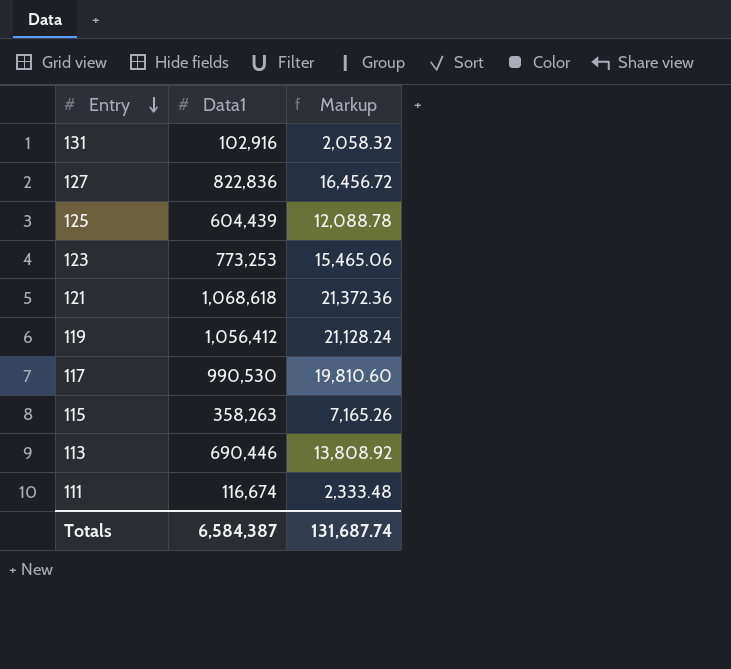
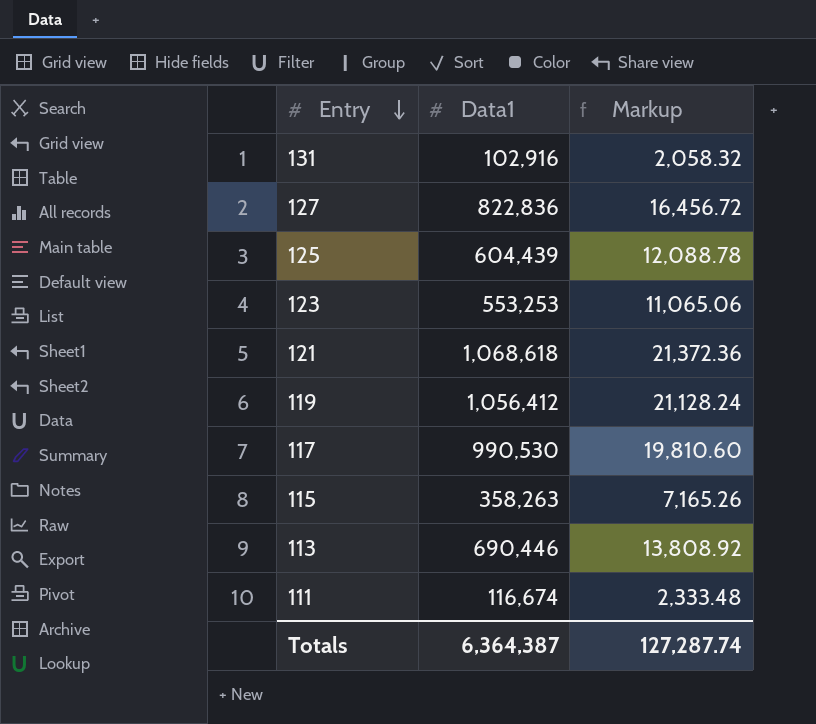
123 | Data1: 773,253 -> 553,253
123 | Markup: 15,465.06 -> 11,065.06
Totals | Data1: 6,584,387 -> 6,364,387
Totals | Markup: 131,687.74 -> 127,287.74

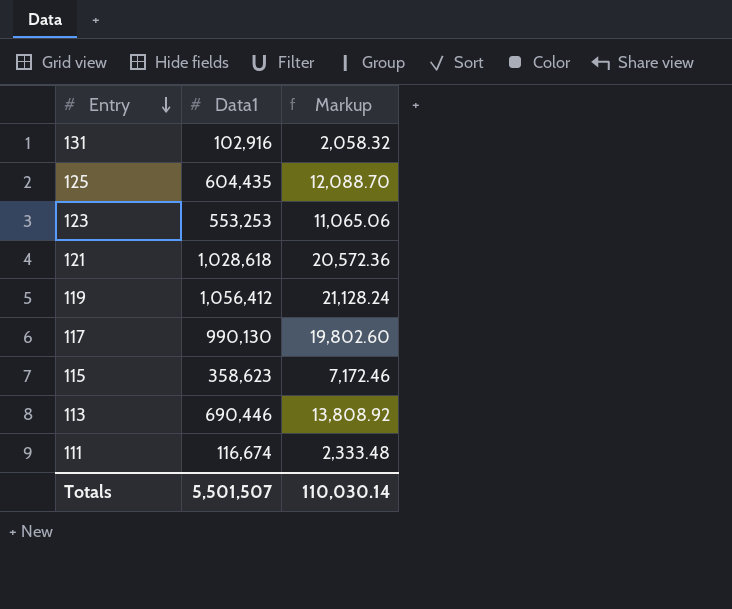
row 127: 822,836 | 16,456.72 -> none
125 | Data1: 604,439 -> 604,435
125 | Markup: 12,088.78 -> 12,088.70
121 | Data1: 1,068,618 -> 1,028,618
121 | Markup: 21,372.36 -> 20,572.36
117 | Data1: 990,530 -> 990,130
117 | Markup: 19,810.60 -> 19,802.60
115 | Data1: 358,263 -> 358,623
115 | Markup: 7,165.26 -> 7,172.46
Totals | Data1: 6,364,387 -> 5,501,507
Totals | Markup: 127,287.74 -> 110,030.14

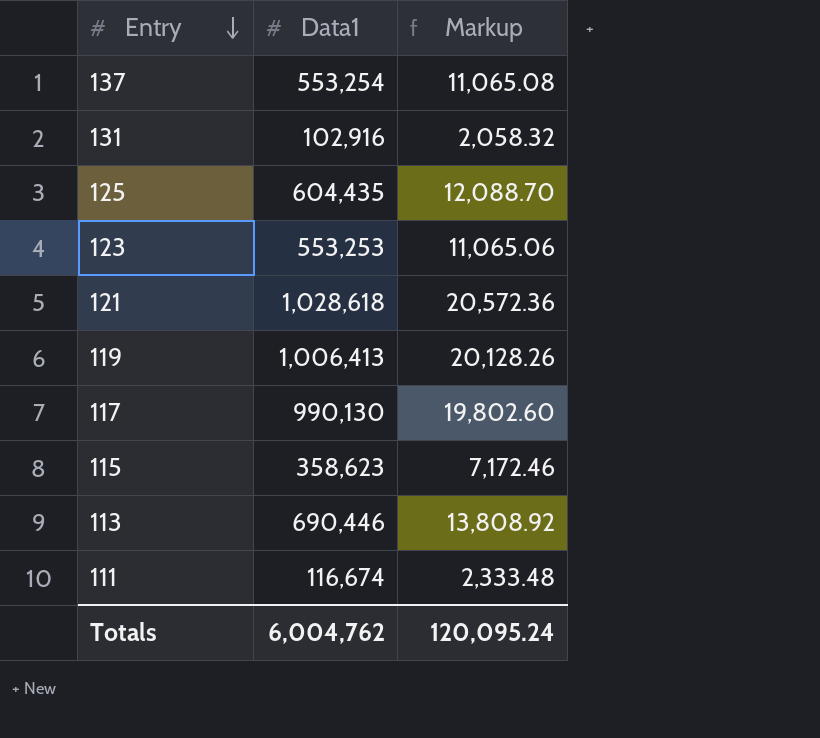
row 137: none -> 553,254 | 11,065.08
119 | Data1: 1,056,412 -> 1,006,413
119 | Markup: 21,128.24 -> 20,128.26
Totals | Data1: 5,501,507 -> 6,004,762
Totals | Markup: 110,030.14 -> 120,095.24

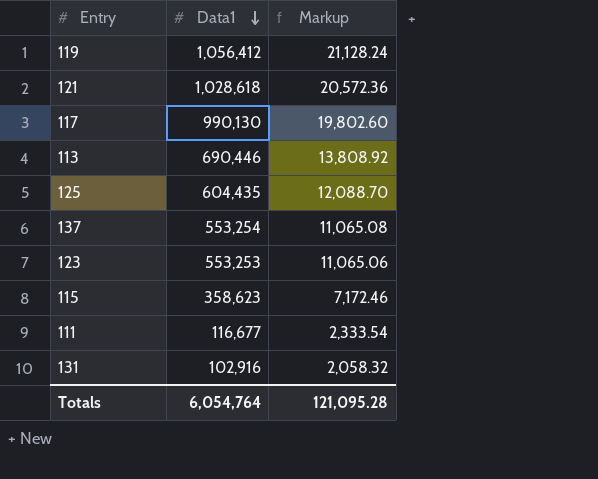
row order: Entry descending -> Data1 descending
119 | Data1: 1,006,413 -> 1,056,412
119 | Markup: 20,128.26 -> 21,128.24
111 | Data1: 116,674 -> 116,677
111 | Markup: 2,333.48 -> 2,333.54
Totals | Data1: 6,004,762 -> 6,054,764
Totals | Markup: 120,095.24 -> 121,095.28

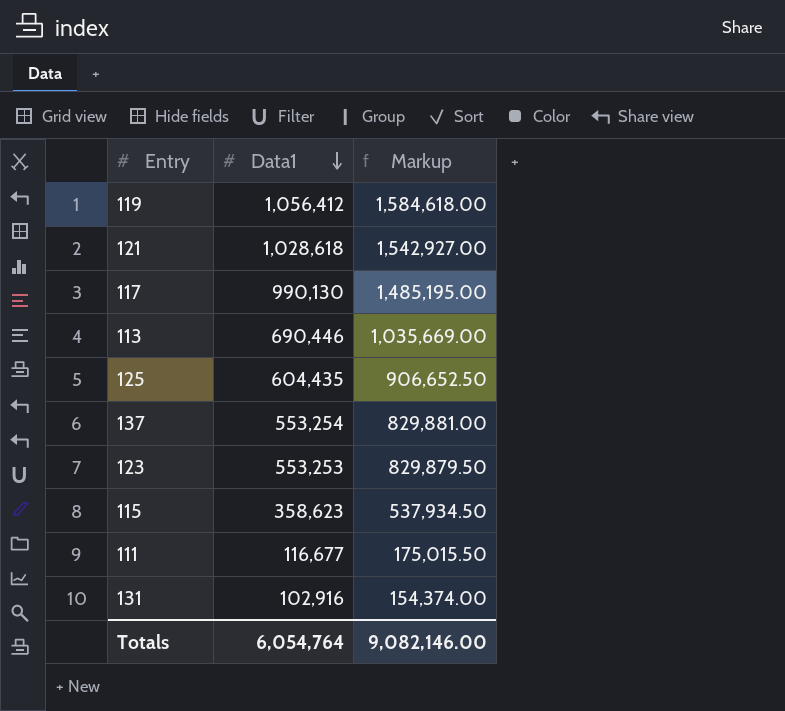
column Markup | formula: [Data1] * 0.02 -> [Data1] * 1.5
Totals | Markup: 121,095.28 -> 9,082,146.00

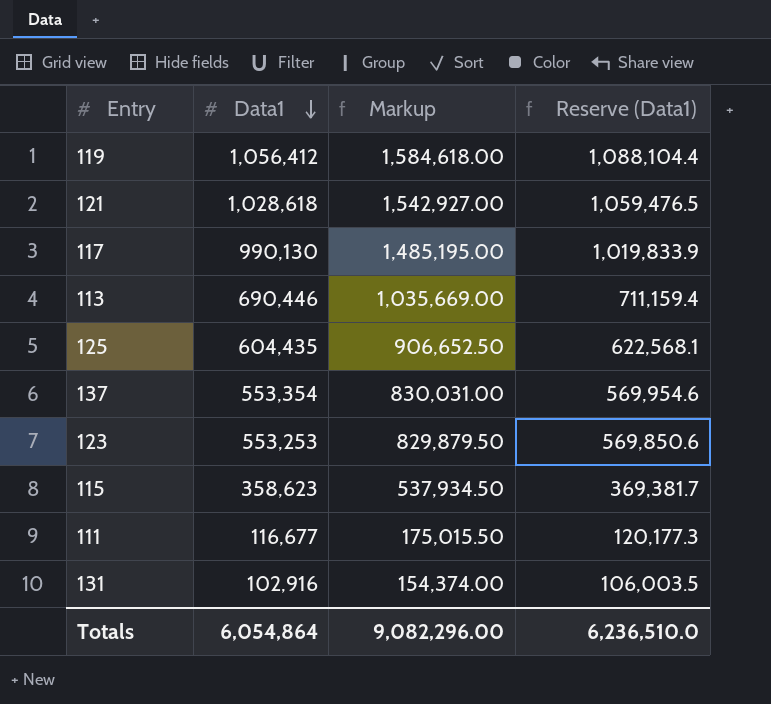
column Reserve (Data1) | formula: none -> [Data1] * 1.03
137 | Data1: 553,254 -> 553,354
137 | Markup: 829,881.00 -> 830,031.00
Totals | Data1: 6,054,764 -> 6,054,864
Totals | Markup: 9,082,146.00 -> 9,082,296.00

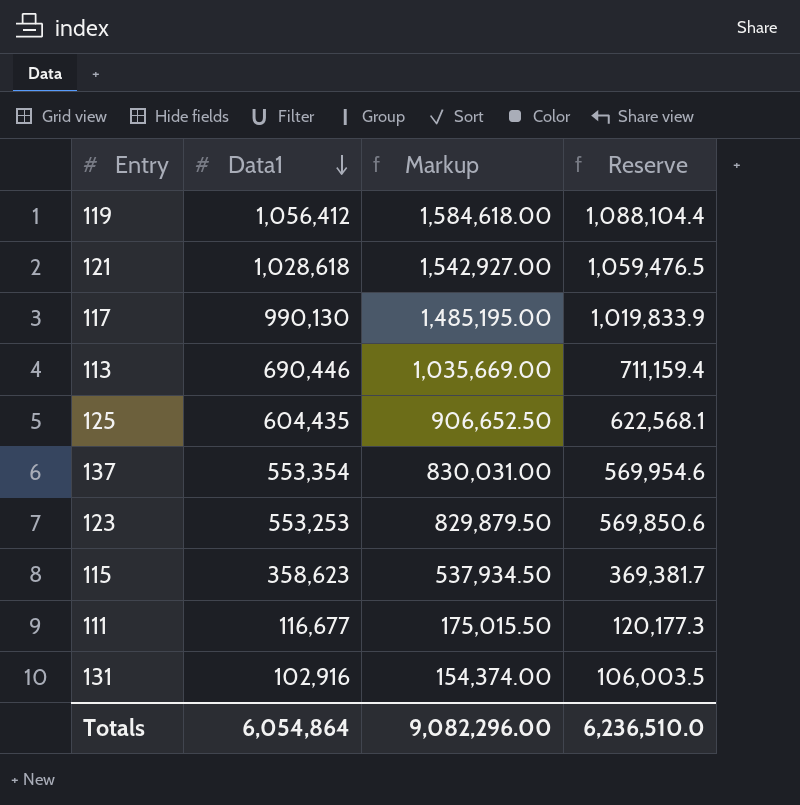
column name: Reserve (Data1) -> Reserve

